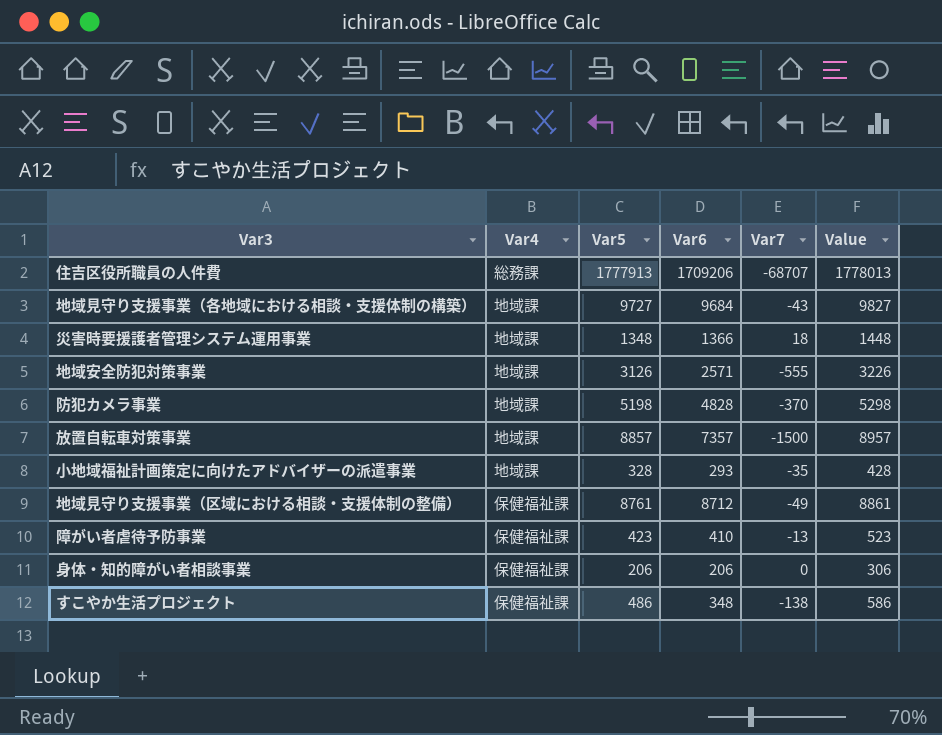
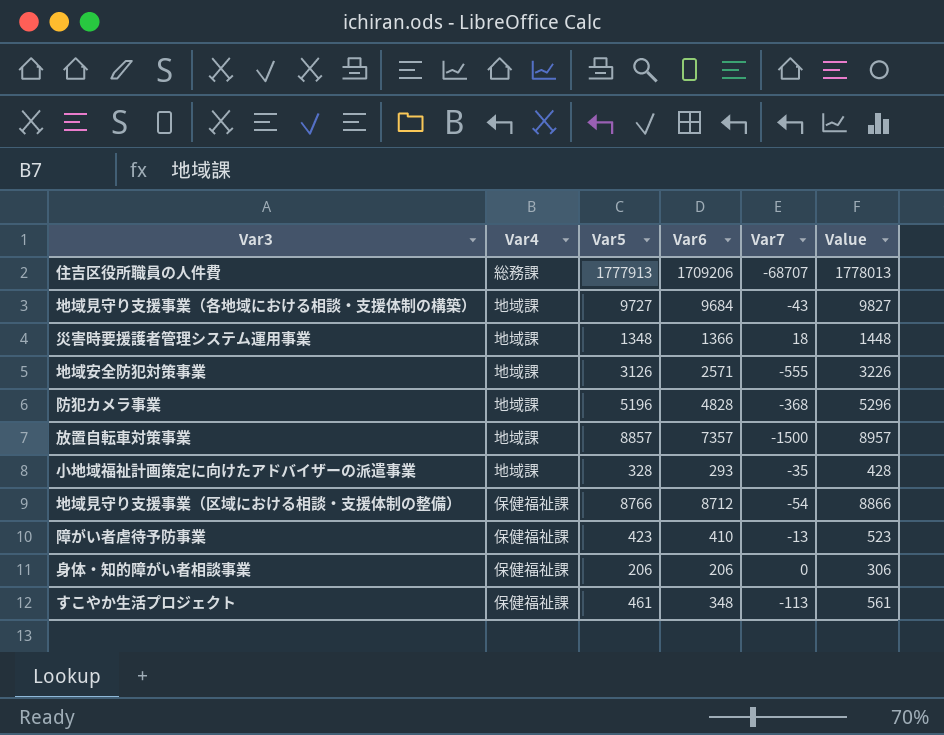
防犯カメラ事業 | Var5: 5198 -> 5196
防犯カメラ事業 | Var7: -370 -> -368
防犯カメラ事業 | Value: 5298 -> 5296
地域見守り支援事業（区域における相談・支援体制の整備） | Var5: 8761 -> 8766
地域見守り支援事業（区域における相談・支援体制の整備） | Var7: -49 -> -54
地域見守り支援事業（区域における相談・支援体制の整備） | Value: 8861 -> 8866
すこやか生活プロジェクト | Var5: 486 -> 461
すこやか生活プロジェクト | Var7: -138 -> -113
すこやか生活プロジェクト | Value: 586 -> 561

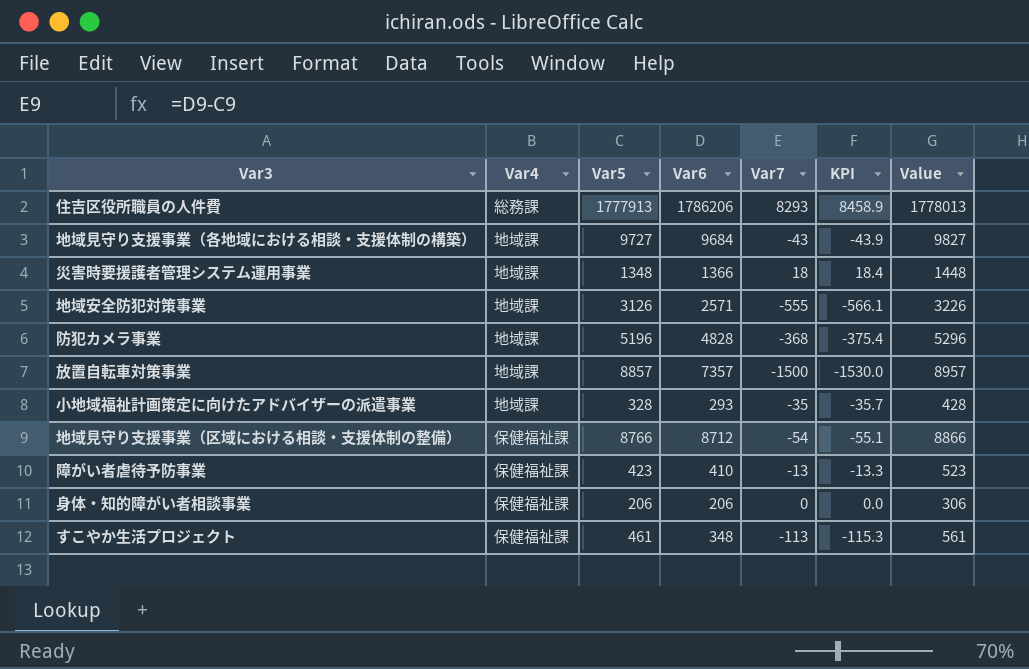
column KPI | formula: none -> [Var7] * 1.02
住吉区役所職員の人件費 | Var6: 1709206 -> 1786206
住吉区役所職員の人件費 | Var7: -68707 -> 8293

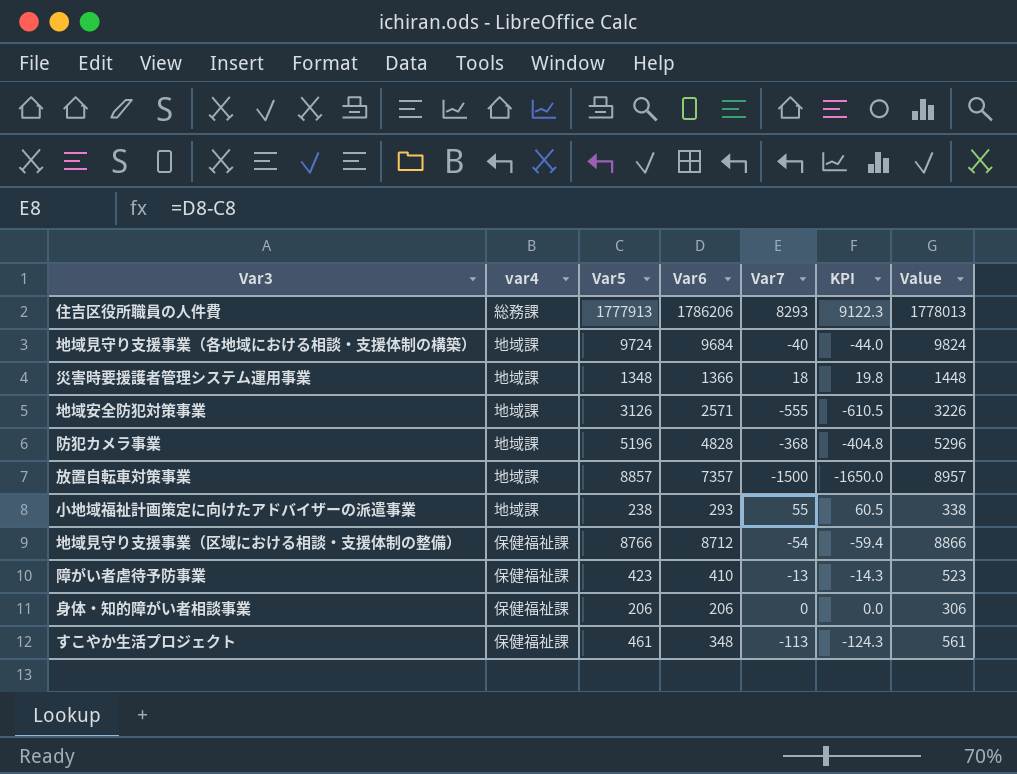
column name: Var4 -> var4
column KPI | formula: [Var7] * 1.02 -> [Var7] * 1.1
地域見守り支援事業（各地域における相談・支援体制の構築） | Var5: 9727 -> 9724
地域見守り支援事業（各地域における相談・支援体制の構築） | Var7: -43 -> -40
地域見守り支援事業（各地域における相談・支援体制の構築） | Value: 9827 -> 9824
小地域福祉計画策定に向けたアドバイザーの派遣事業 | Var5: 328 -> 238
小地域福祉計画策定に向けたアドバイザーの派遣事業 | Var7: -35 -> 55
小地域福祉計画策定に向けたアドバイザーの派遣事業 | Value: 428 -> 338

